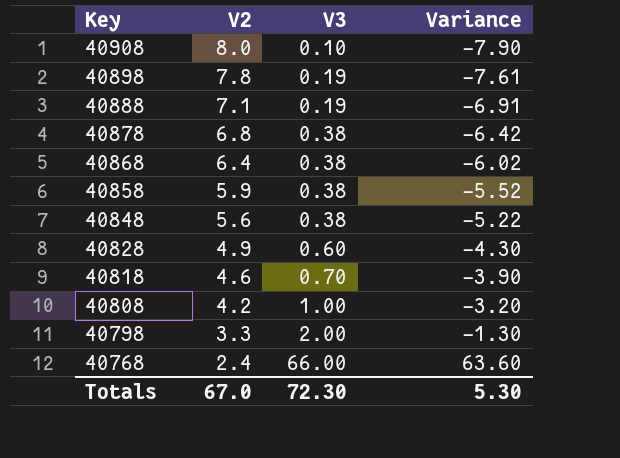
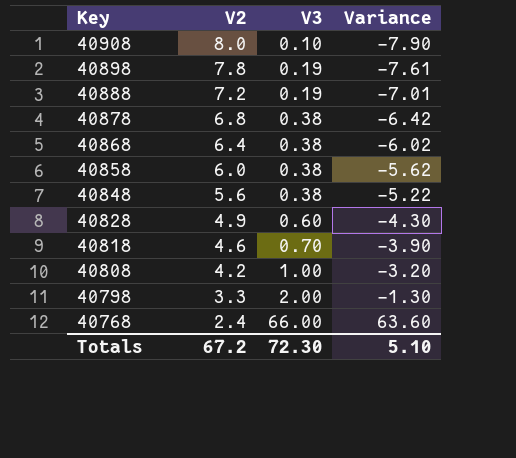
40888 | V2: 7.1 -> 7.2
40888 | Variance: -6.91 -> -7.01
40858 | V2: 5.9 -> 6.0
40858 | Variance: -5.52 -> -5.62
Totals | V2: 67.0 -> 67.2
Totals | Variance: 5.30 -> 5.10

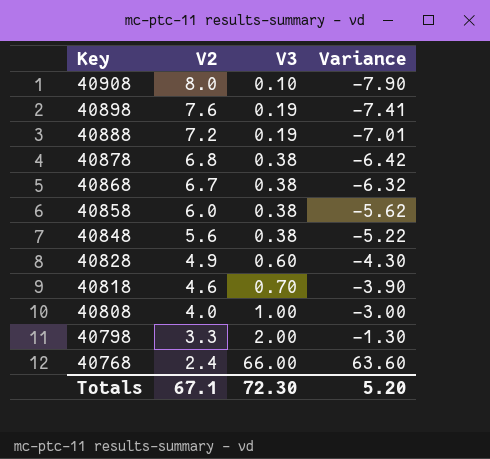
40898 | V2: 7.8 -> 7.6
40898 | Variance: -7.61 -> -7.41
40868 | V2: 6.4 -> 6.7
40868 | Variance: -6.02 -> -6.32
40808 | V2: 4.2 -> 4.0
40808 | Variance: -3.20 -> -3.00
Totals | V2: 67.2 -> 67.1
Totals | Variance: 5.10 -> 5.20

